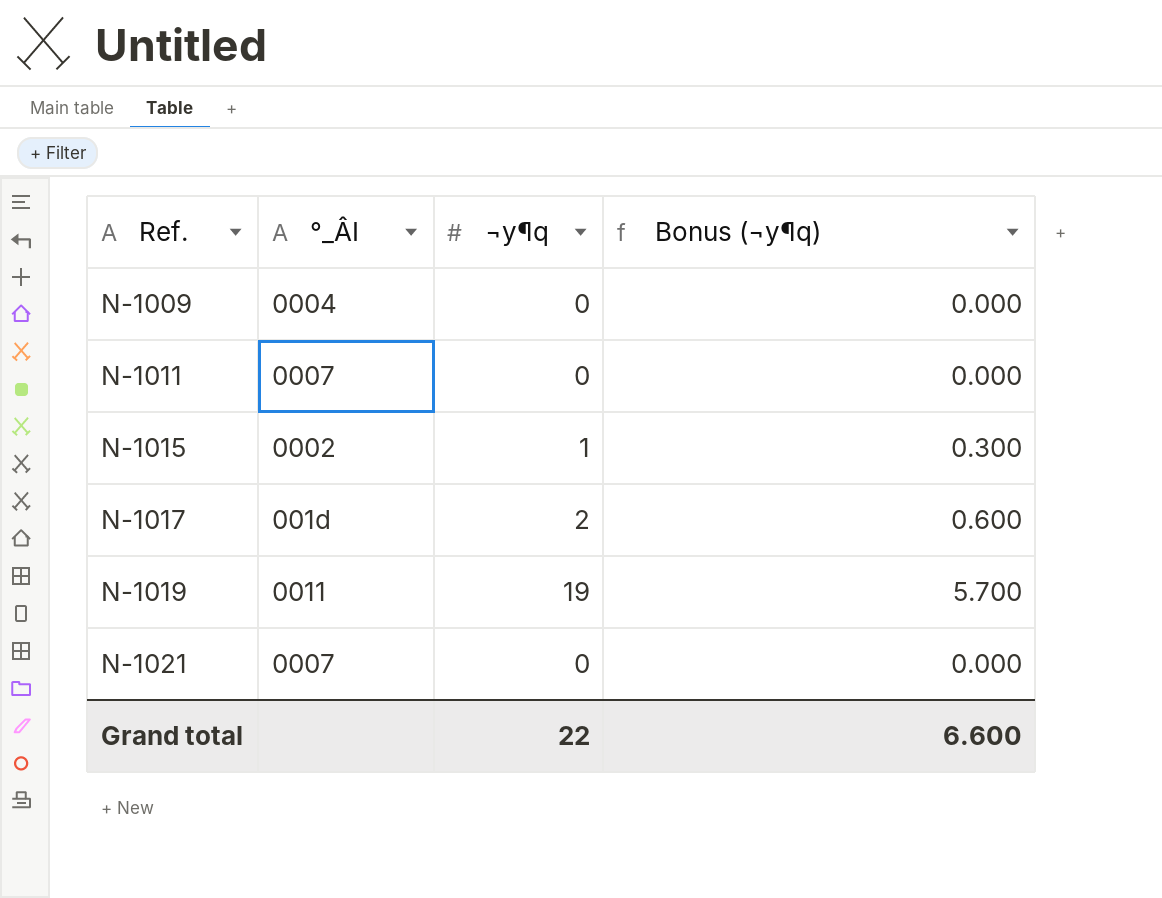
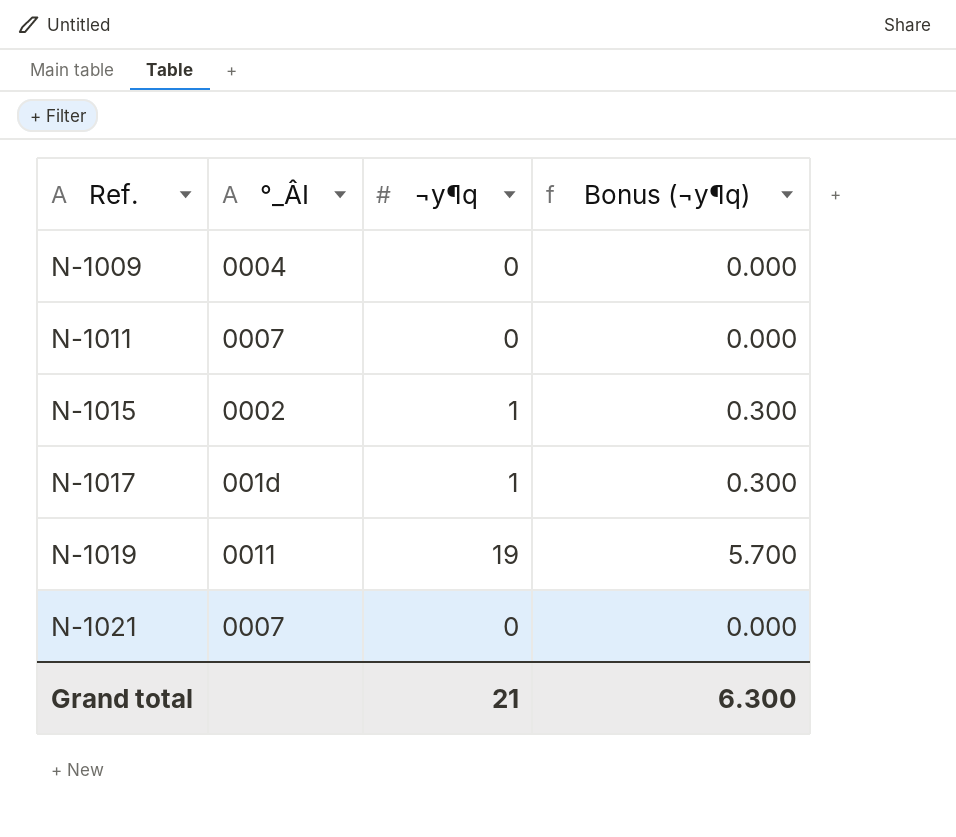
N-1017 | ¬y¶q: 2 -> 1
N-1017 | Bonus (¬y¶q): 0.600 -> 0.300
Grand total | ¬y¶q: 22 -> 21
Grand total | Bonus (¬y¶q): 6.600 -> 6.300

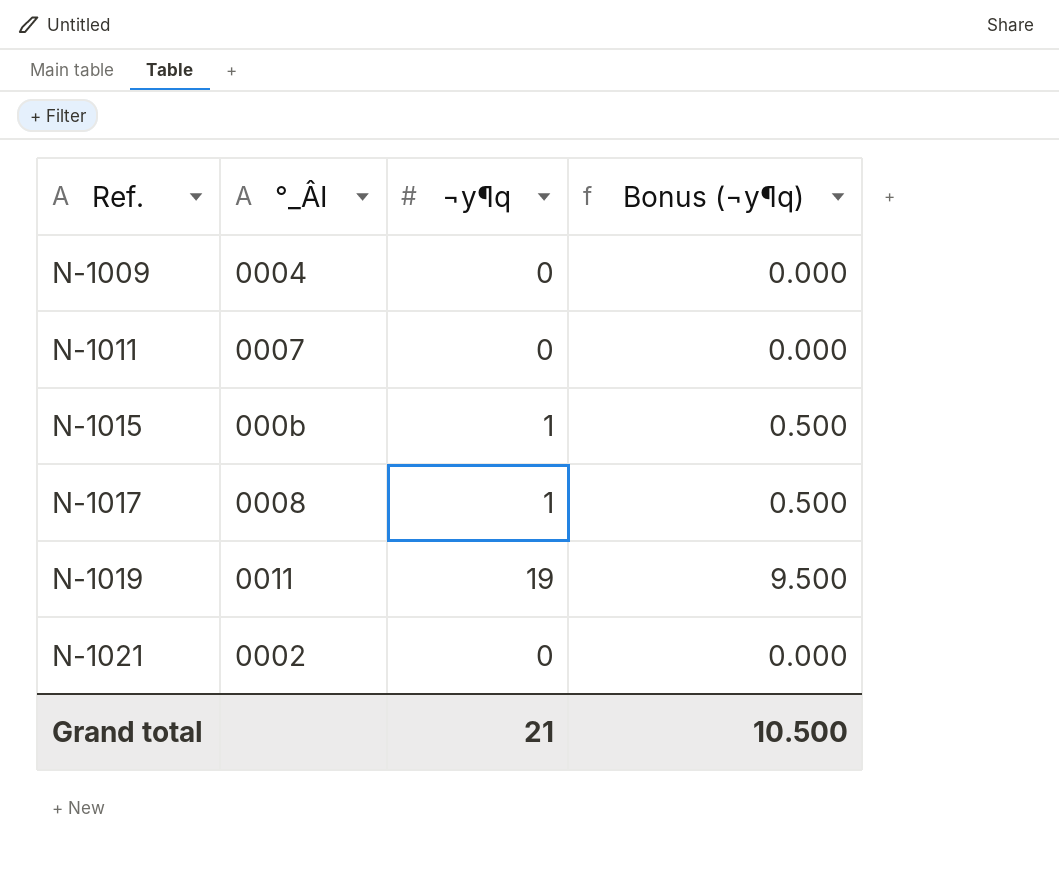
column Bonus (¬y¶q) | formula: [¬y¶q] * 0.3 -> [¬y¶q] * 0.5
N-1015 | °_ÂI: 0002 -> 000b
N-1017 | °_ÂI: 001d -> 0008
N-1021 | °_ÂI: 0007 -> 0002
Grand total | Bonus (¬y¶q): 6.300 -> 10.500

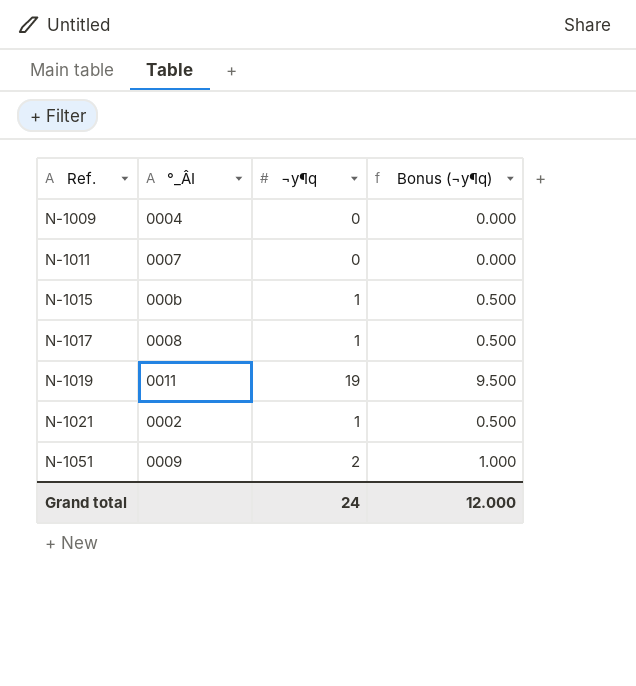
N-1021 | ¬y¶q: 0 -> 1
N-1021 | Bonus (¬y¶q): 0.000 -> 0.500
row N-1051: none -> 0009 | 2 | 1.000
Grand total | ¬y¶q: 21 -> 24
Grand total | Bonus (¬y¶q): 10.500 -> 12.000

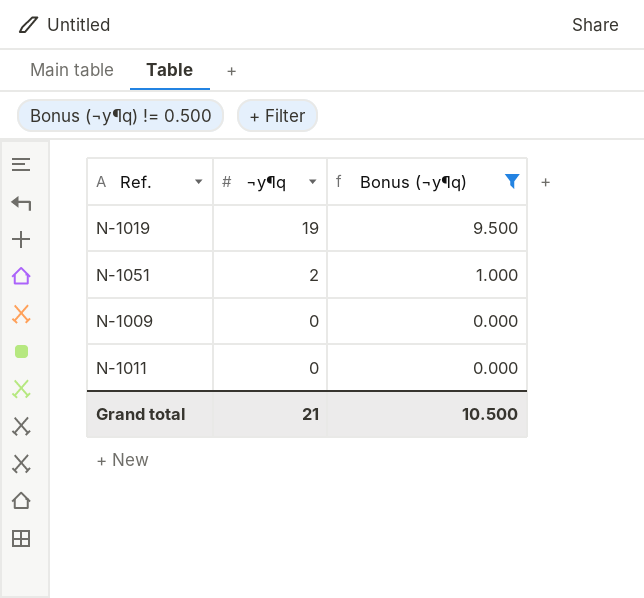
filter: none -> Bonus (¬y¶q) != 0.500
row order: Ref. ascending -> ¬y¶q descending
column °_ÂI | position: 2 -> none
Grand total | ¬y¶q: 24 -> 21
Grand total | Bonus (¬y¶q): 12.000 -> 10.500

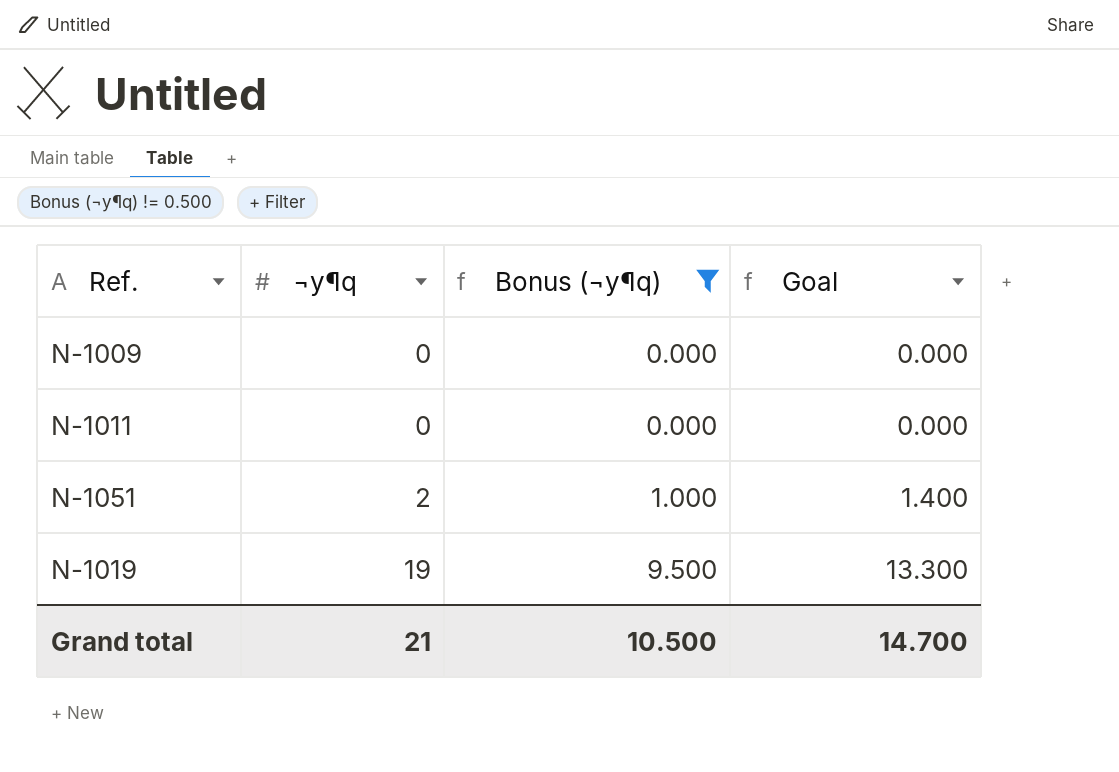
row order: ¬y¶q descending -> ¬y¶q ascending
column Goal | formula: none -> [¬y¶q] * 0.7

